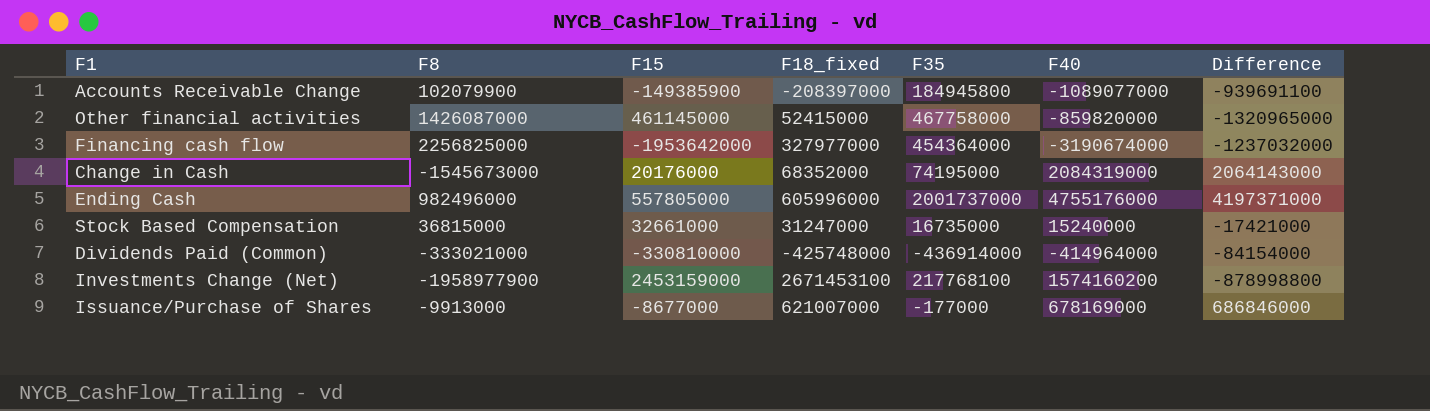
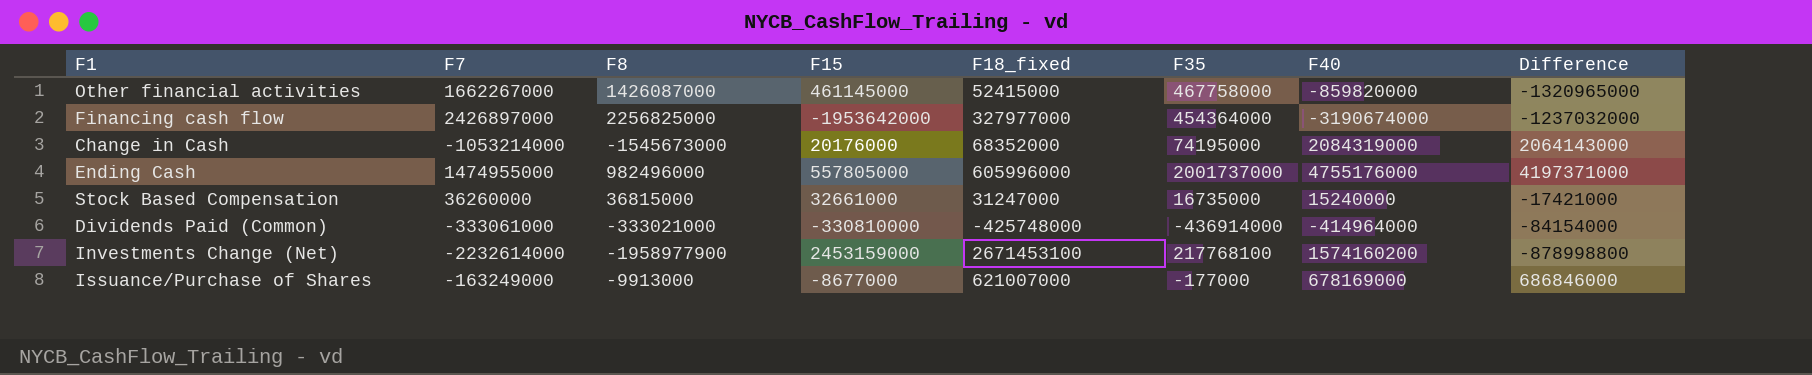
column F7 | position: none -> 2
row Accounts Receivable Change: 102079900 | -149385900 | -208397000 | 184945800 | -1089077000 | -939691100 -> none

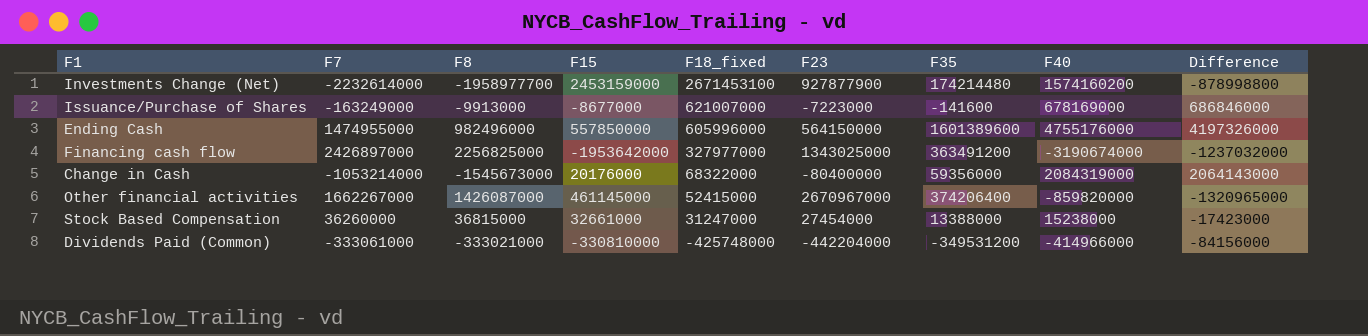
row order: none -> F18_fixed descending
column F23 | position: none -> 6
Investments Change (Net) | F8: -1958977900 -> -1958977700
Investments Change (Net) | F35: 217768100 -> 174214480
Issuance/Purchase of Shares | F35: -177000 -> -141600
Ending Cash | F15: 557805000 -> 557850000
Ending Cash | F35: 2001737000 -> 1601389600
Ending Cash | Difference: 4197371000 -> 4197326000
Financing cash flow | F35: 454364000 -> 363491200
Change in Cash | F18_fixed: 68352000 -> 68322000
Change in Cash | F35: 74195000 -> 59356000
Other financial activities | F35: 467758000 -> 374206400
Stock Based Compensation | F35: 16735000 -> 13388000
Stock Based Compensation | F40: 15240000 -> 15238000
Stock Based Compensation | Difference: -17421000 -> -17423000
Dividends Paid (Common) | F35: -436914000 -> -349531200
Dividends Paid (Common) | F40: -414964000 -> -414966000
Dividends Paid (Common) | Difference: -84154000 -> -84156000

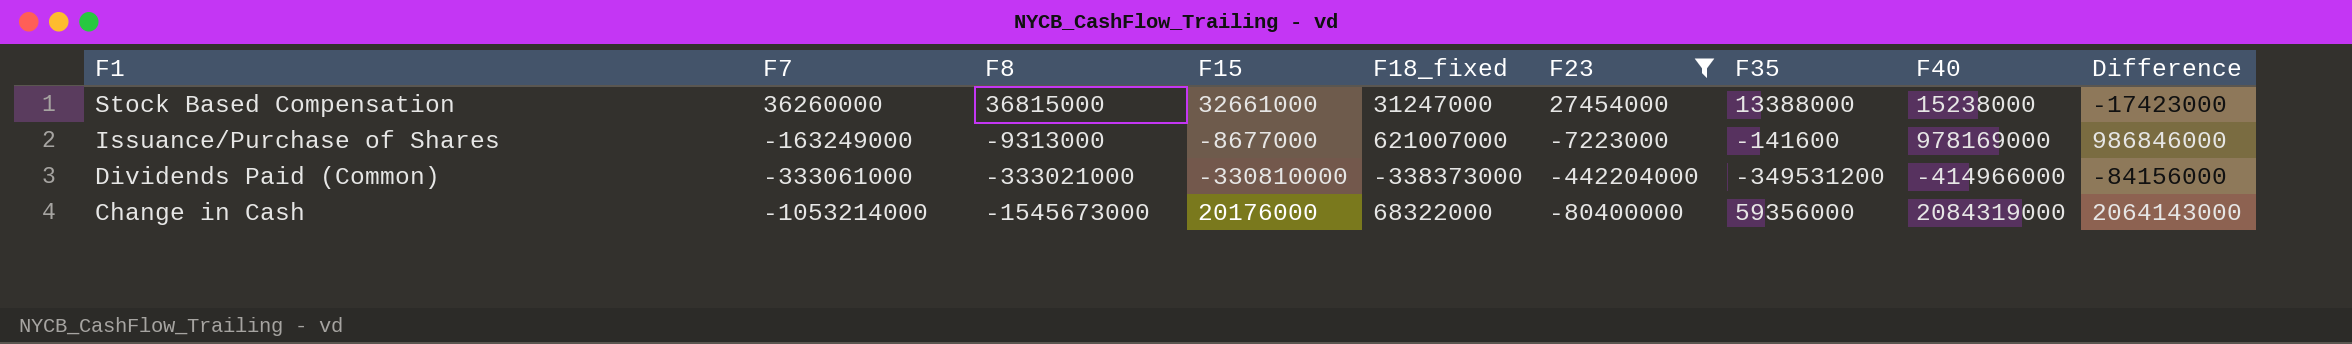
filter: none -> F23 <= 27454000
row order: F18_fixed descending -> F1 descending
Issuance/Purchase of Shares | F8: -9913000 -> -9313000
Issuance/Purchase of Shares | F40: 678169000 -> 978169000
Issuance/Purchase of Shares | Difference: 686846000 -> 986846000
Dividends Paid (Common) | F18_fixed: -425748000 -> -338373000

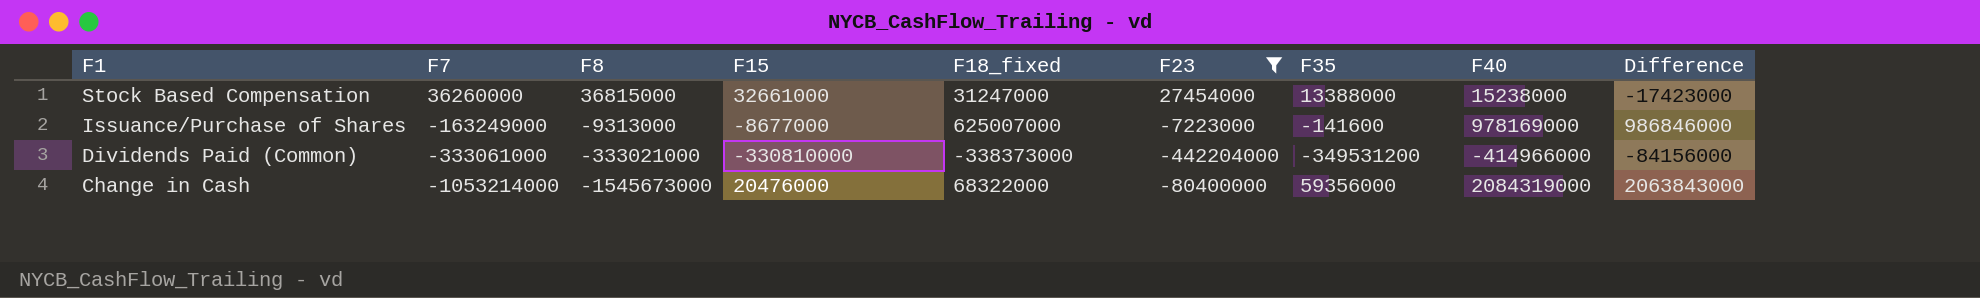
Issuance/Purchase of Shares | F18_fixed: 621007000 -> 625007000
Change in Cash | F15: 20176000 -> 20476000
Change in Cash | Difference: 2064143000 -> 2063843000

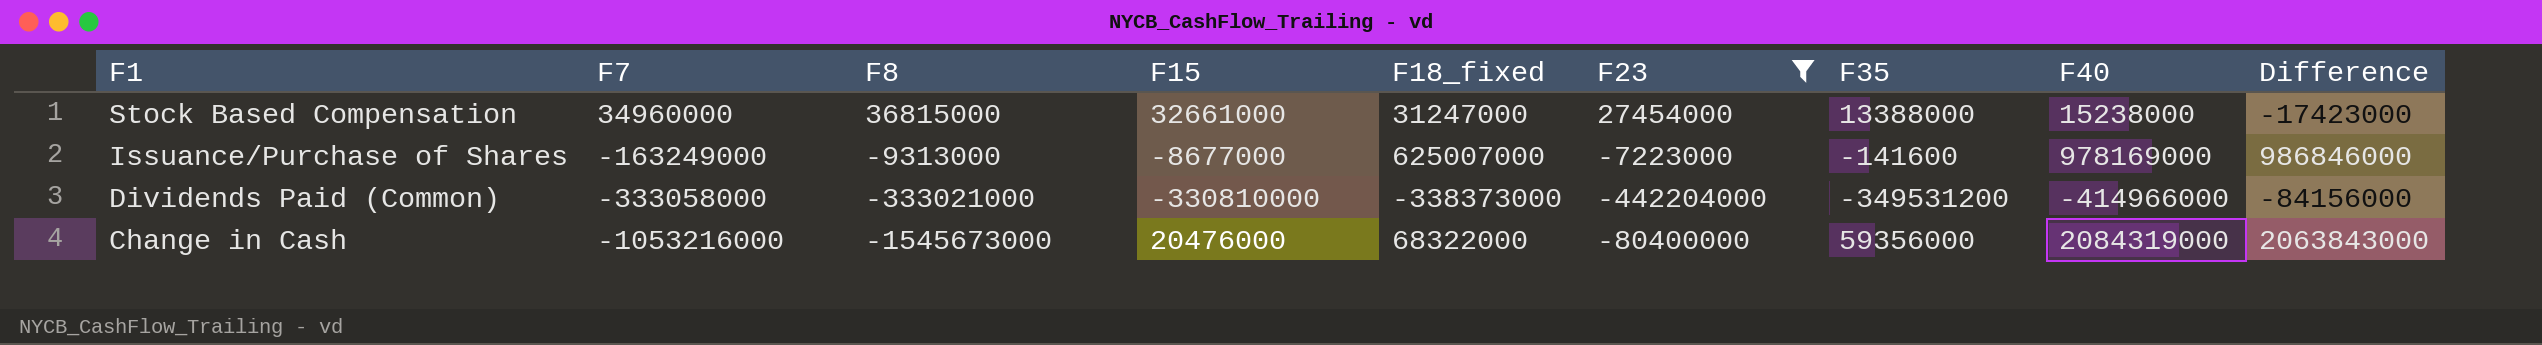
Stock Based Compensation | F7: 36260000 -> 34960000
Dividends Paid (Common) | F7: -333061000 -> -333058000
Change in Cash | F7: -1053214000 -> -1053216000

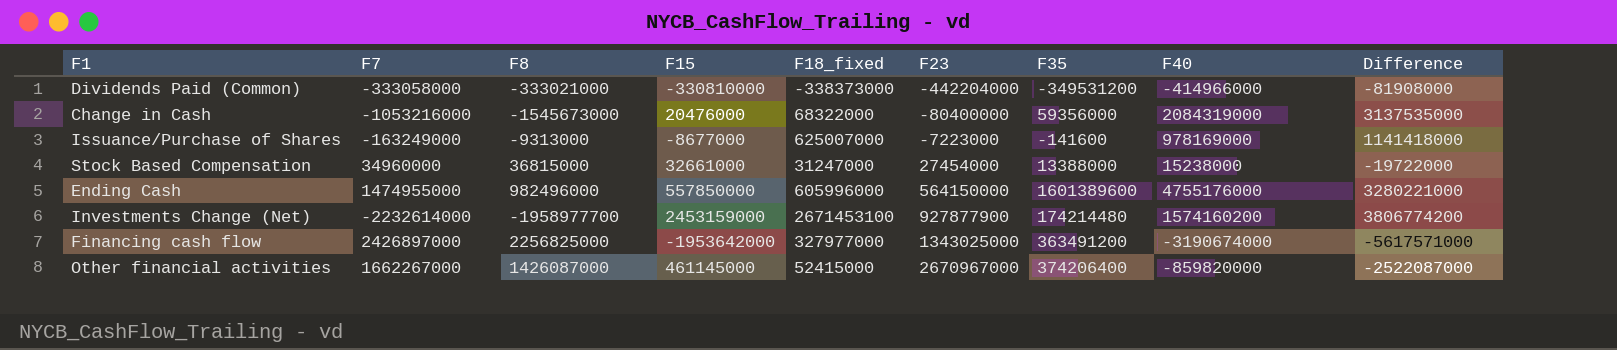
filter: F23 <= 27454000 -> none
row order: F1 descending -> F23 ascending
column Difference | formula: [F40] - [F15] -> [F40] - [F7]

